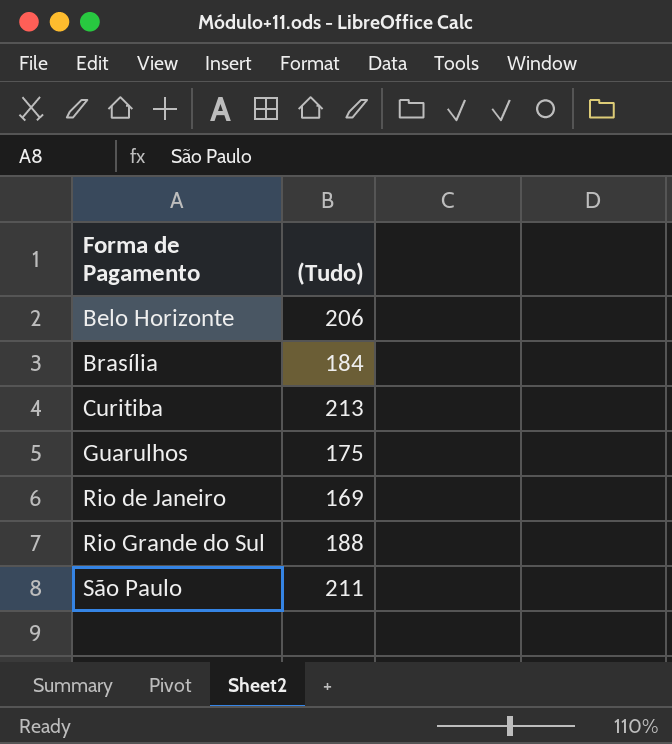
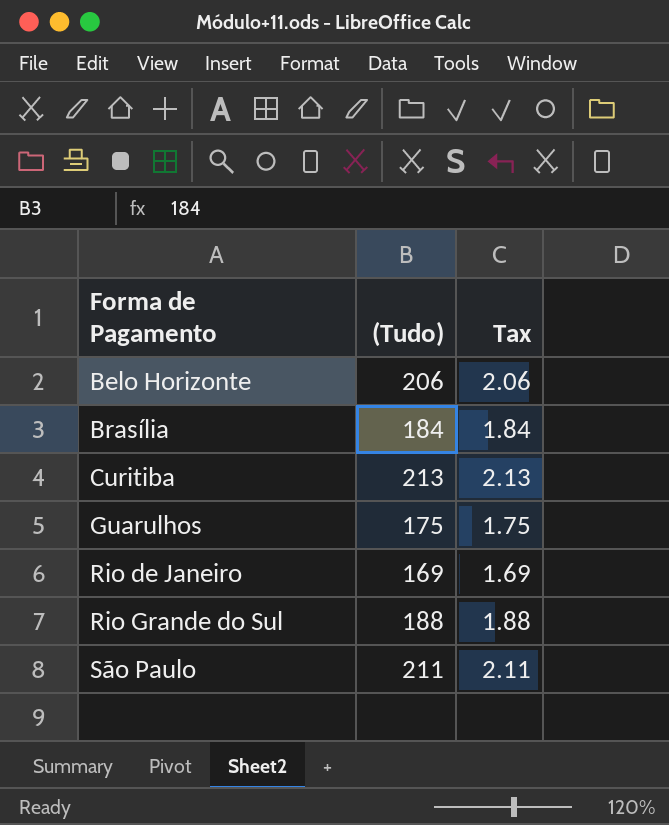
column Tax | formula: none -> [(Tudo)] * 0.01

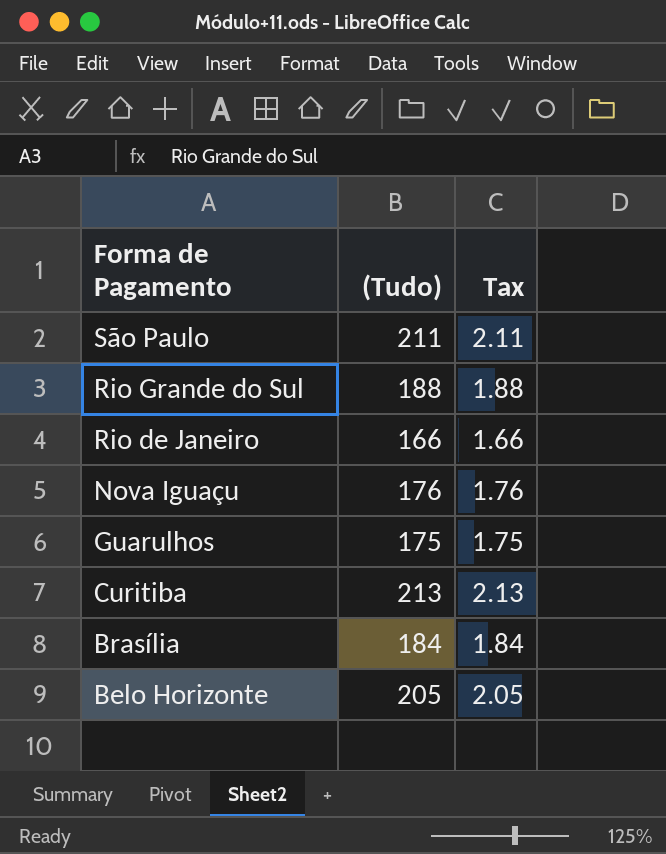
row order: Forma de Pagamento ascending -> Forma de Pagamento descending
Rio de Janeiro | (Tudo): 169 -> 166
Rio de Janeiro | Tax: 1.69 -> 1.66
row Nova Iguaçu: none -> 176 | 1.76
Belo Horizonte | (Tudo): 206 -> 205
Belo Horizonte | Tax: 2.06 -> 2.05

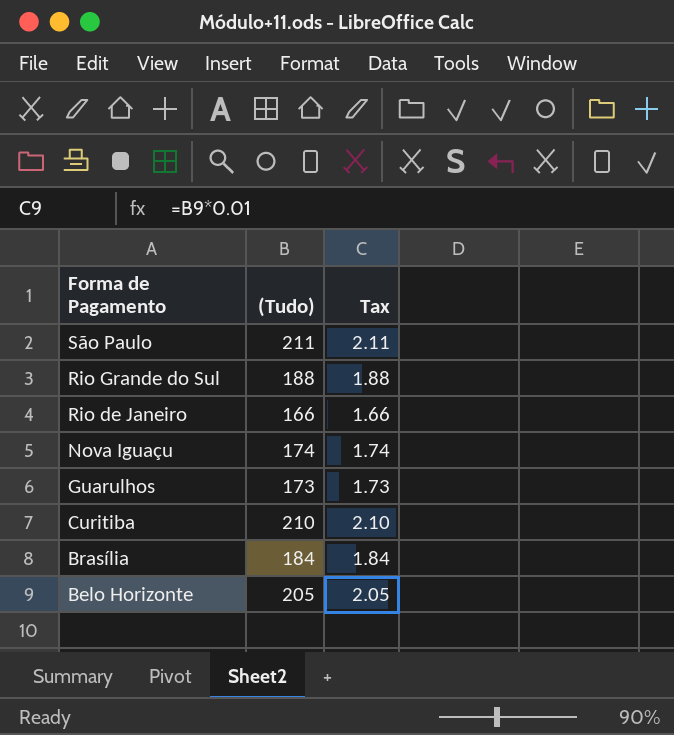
Nova Iguaçu | (Tudo): 176 -> 174
Nova Iguaçu | Tax: 1.76 -> 1.74
Guarulhos | (Tudo): 175 -> 173
Guarulhos | Tax: 1.75 -> 1.73
Curitiba | (Tudo): 213 -> 210
Curitiba | Tax: 2.13 -> 2.10

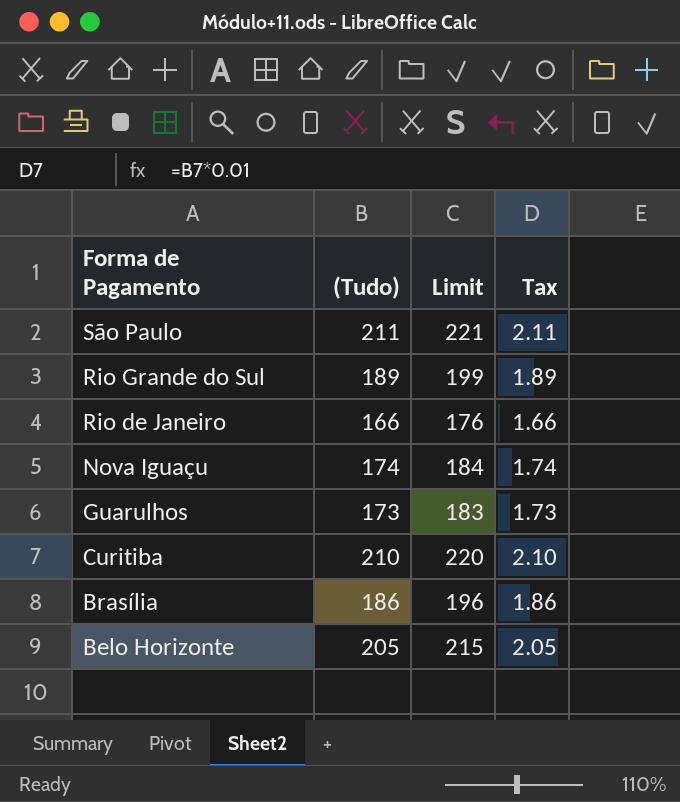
column Limit | formula: none -> [(Tudo)] + 10
Rio Grande do Sul | (Tudo): 188 -> 189
Rio Grande do Sul | Tax: 1.88 -> 1.89
Brasília | (Tudo): 184 -> 186
Brasília | Tax: 1.84 -> 1.86

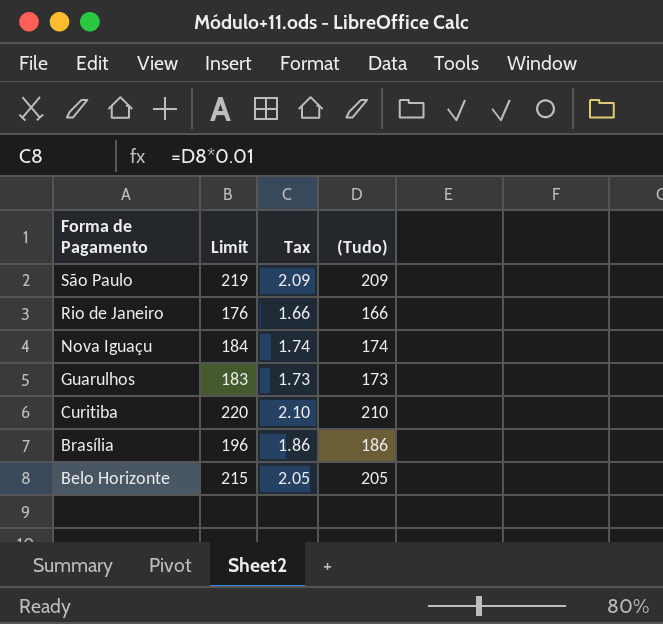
column (Tudo) | position: 2 -> 4
row Rio Grande do Sul: 189 | 199 | 1.89 -> none
São Paulo | Limit: 221 -> 219
São Paulo | Tax: 2.11 -> 2.09
São Paulo | (Tudo): 211 -> 209

